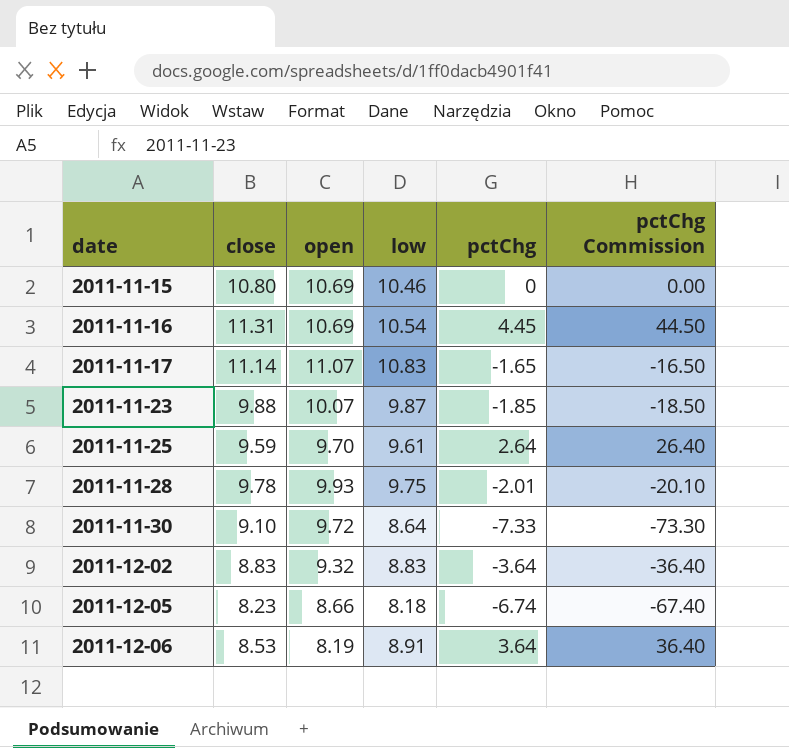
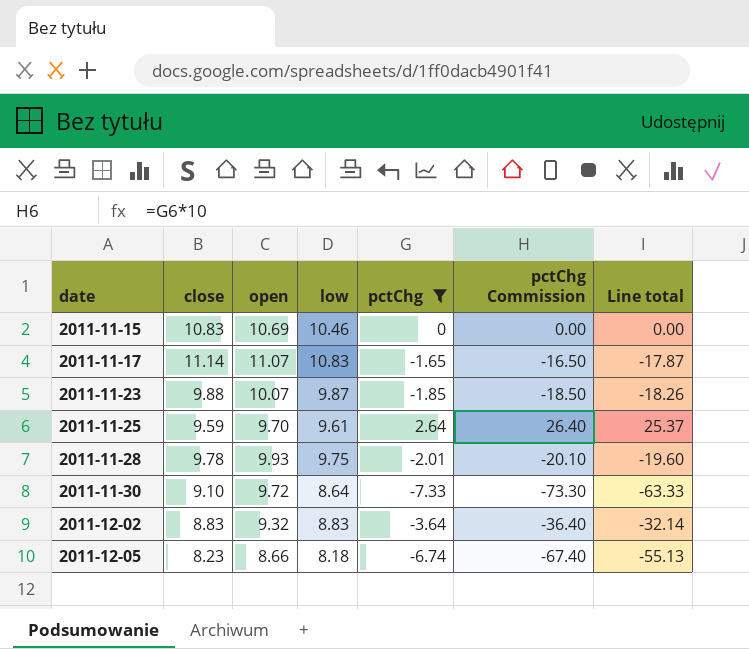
filter: none -> pctChg <= 2.64
column Line total | formula: none -> [low] * [pctChg]
2011-11-15 | close: 10.80 -> 10.83

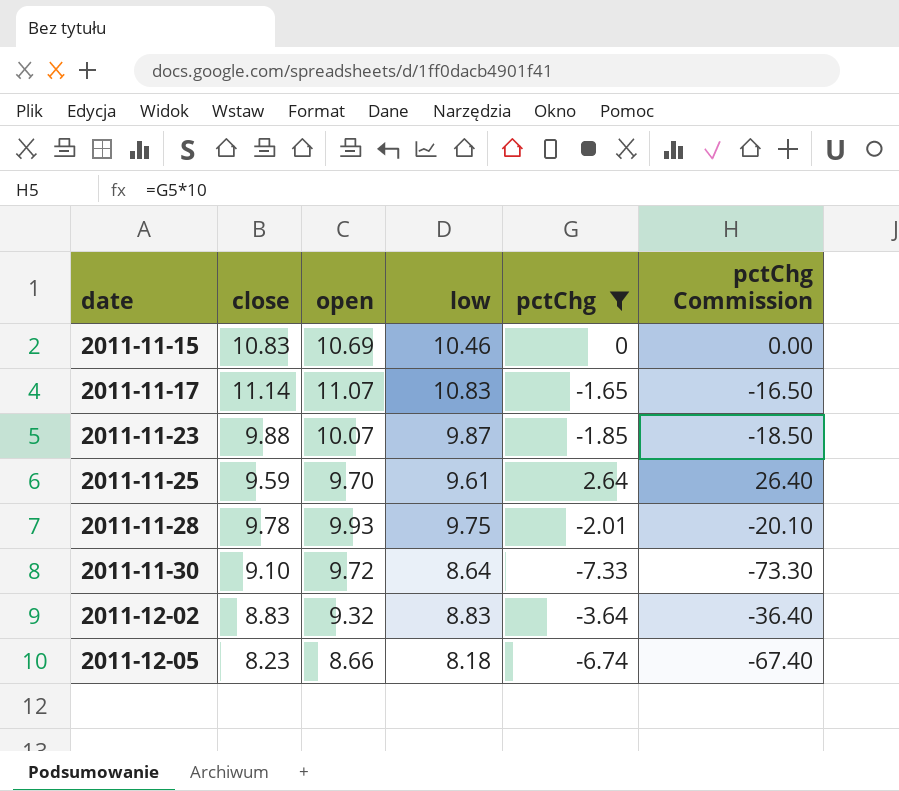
column Line total | formula: [low] * [pctChg] -> none

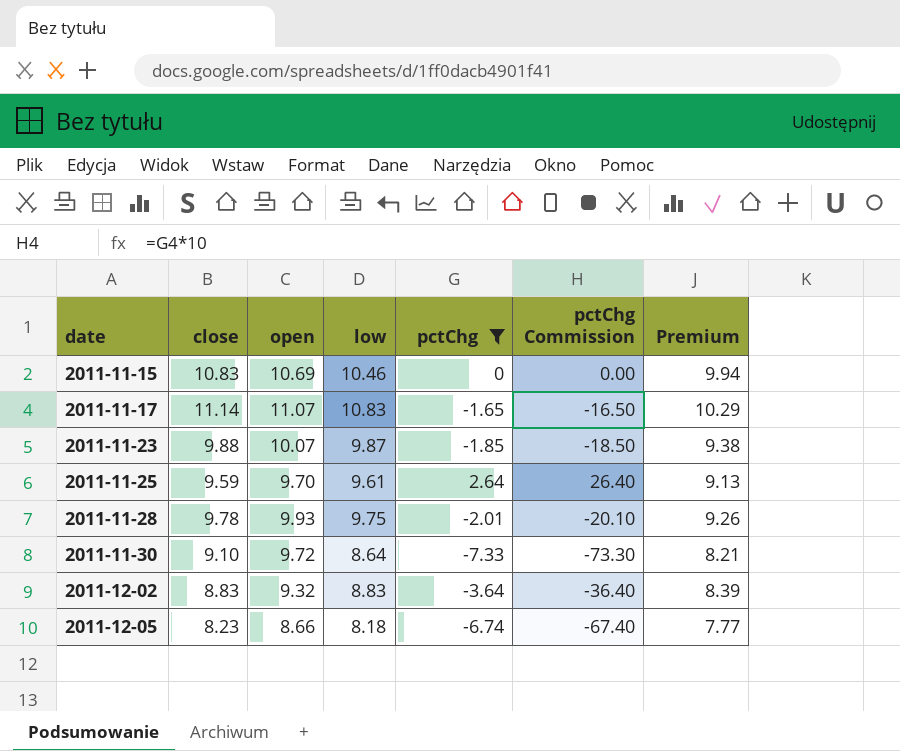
column Premium | formula: none -> [low] * 0.95

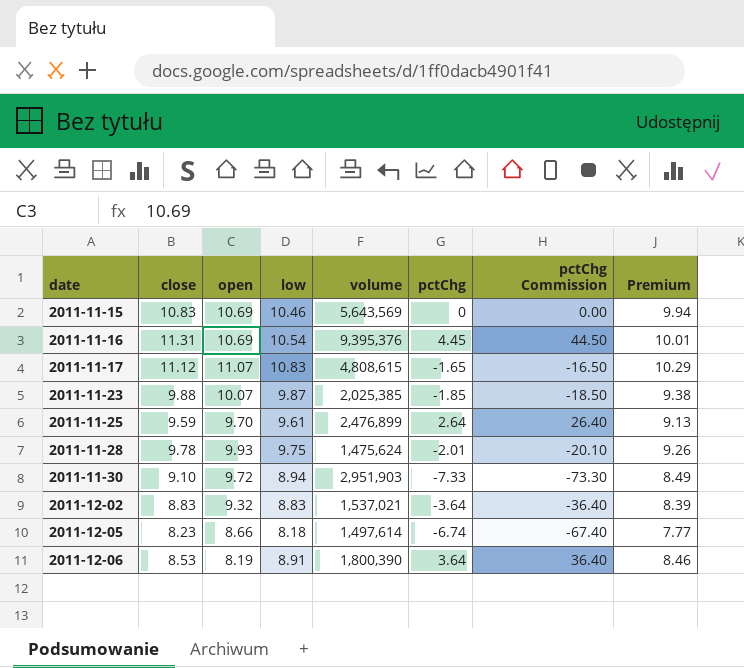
filter: pctChg <= 2.64 -> none
column volume | position: none -> 5
2011-11-17 | close: 11.14 -> 11.12
2011-11-30 | low: 8.64 -> 8.94
2011-11-30 | Premium: 8.21 -> 8.49

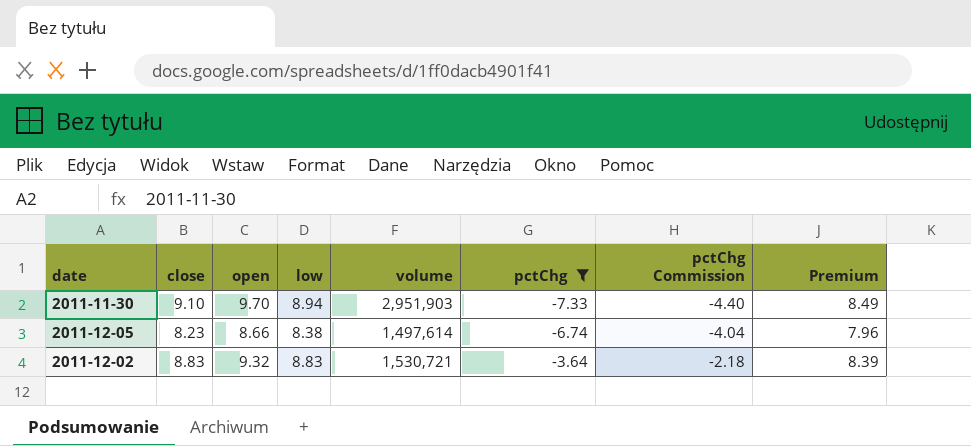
filter: none -> pctChg <= -3.64
row order: date ascending -> pctChg ascending
column pctChg Commission | formula: [pctChg] * 10 -> [pctChg] * 0.6
2011-11-30 | open: 9.72 -> 9.70
2011-12-05 | low: 8.18 -> 8.38
2011-12-05 | Premium: 7.77 -> 7.96
2011-12-02 | volume: 1,537,021 -> 1,530,721

